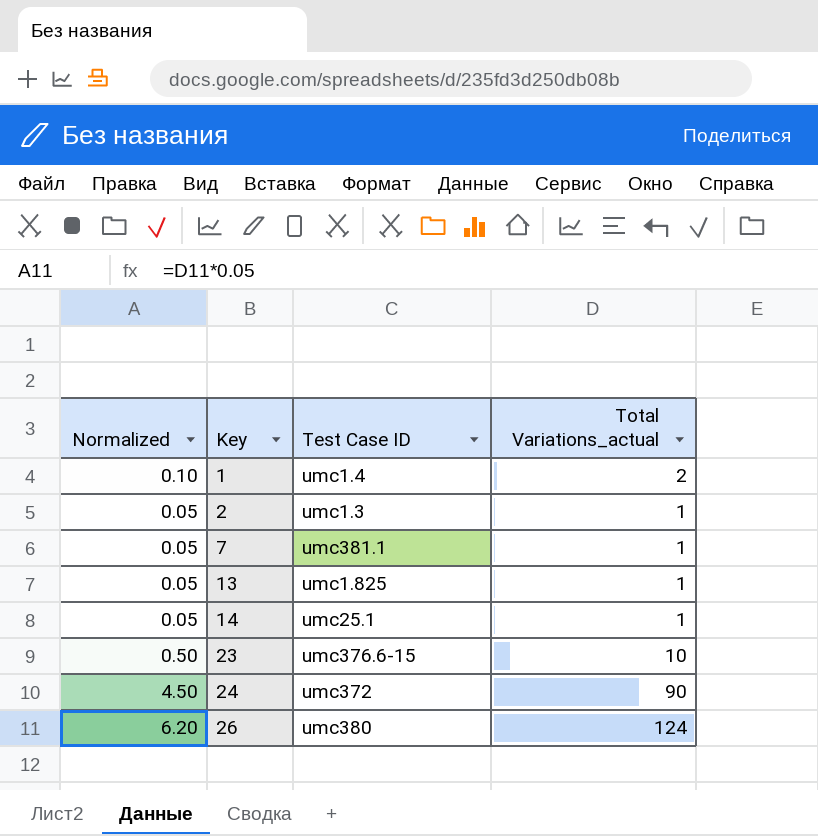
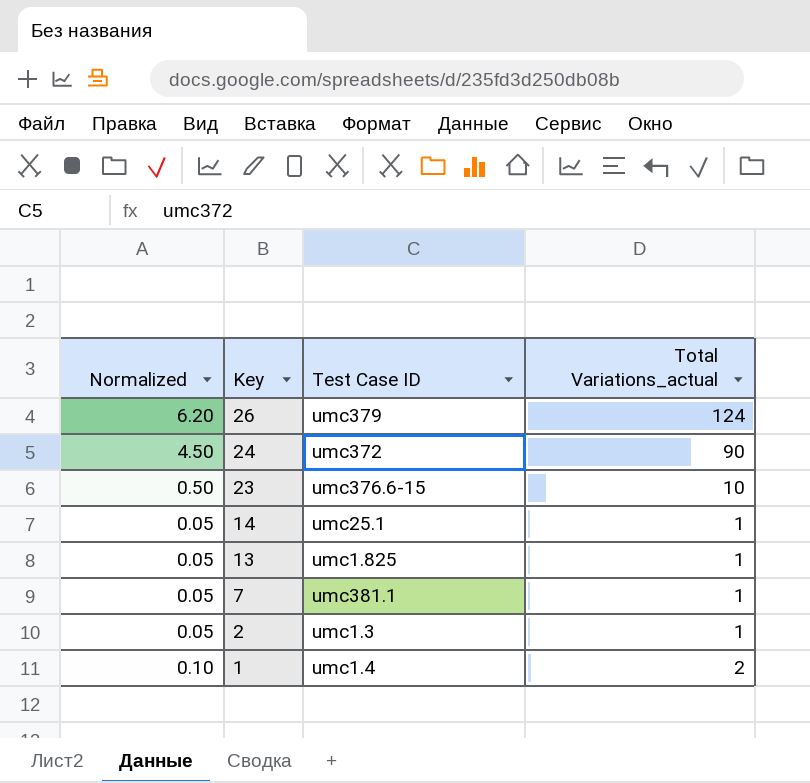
row order: Key ascending -> Key descending
26 | Test Case ID: umc380 -> umc379

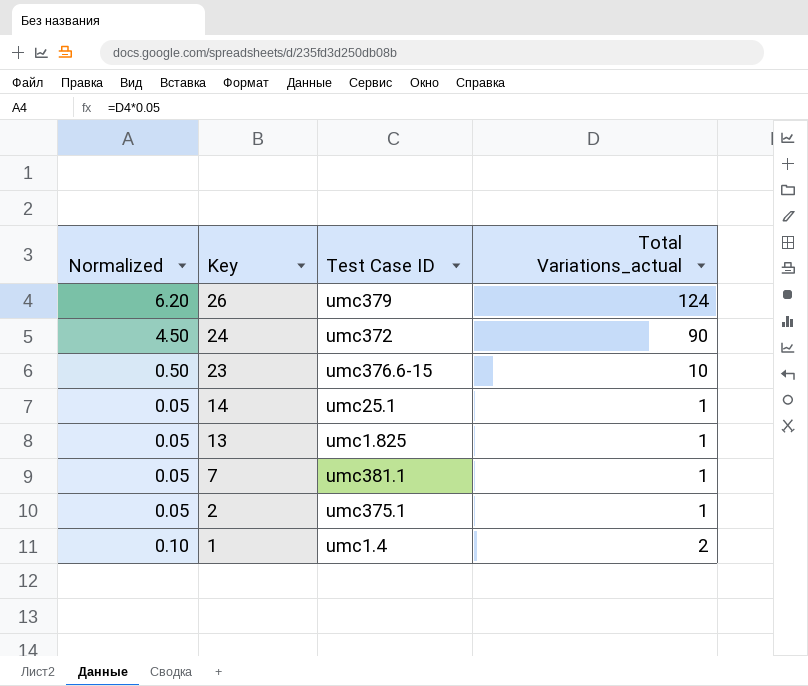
2 | Test Case ID: umc1.3 -> umc375.1

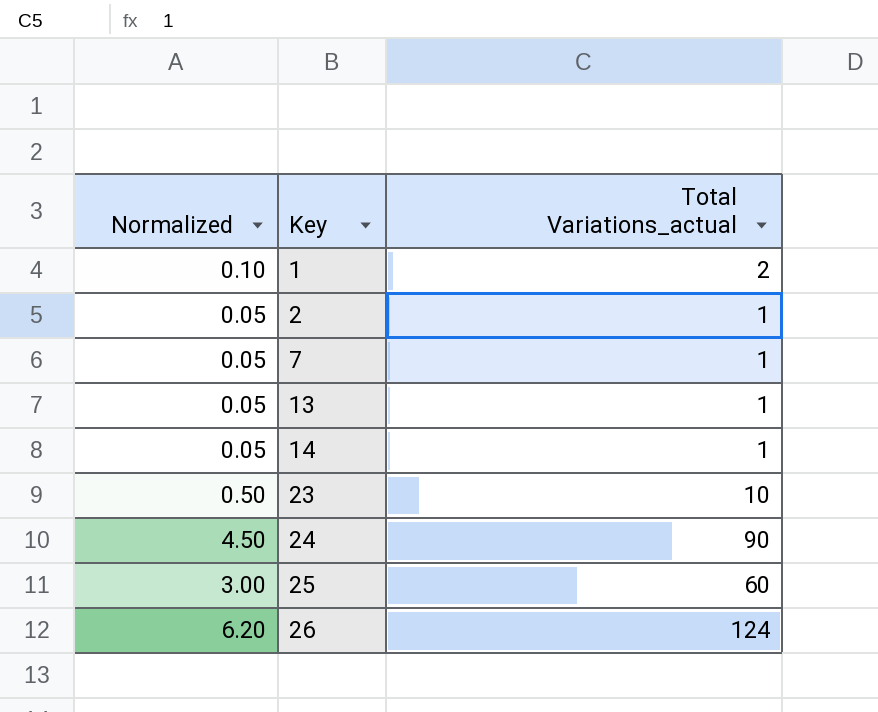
row order: Key descending -> Key ascending
column Test Case ID | position: 3 -> none
row 25: none -> 3.00 | 60

